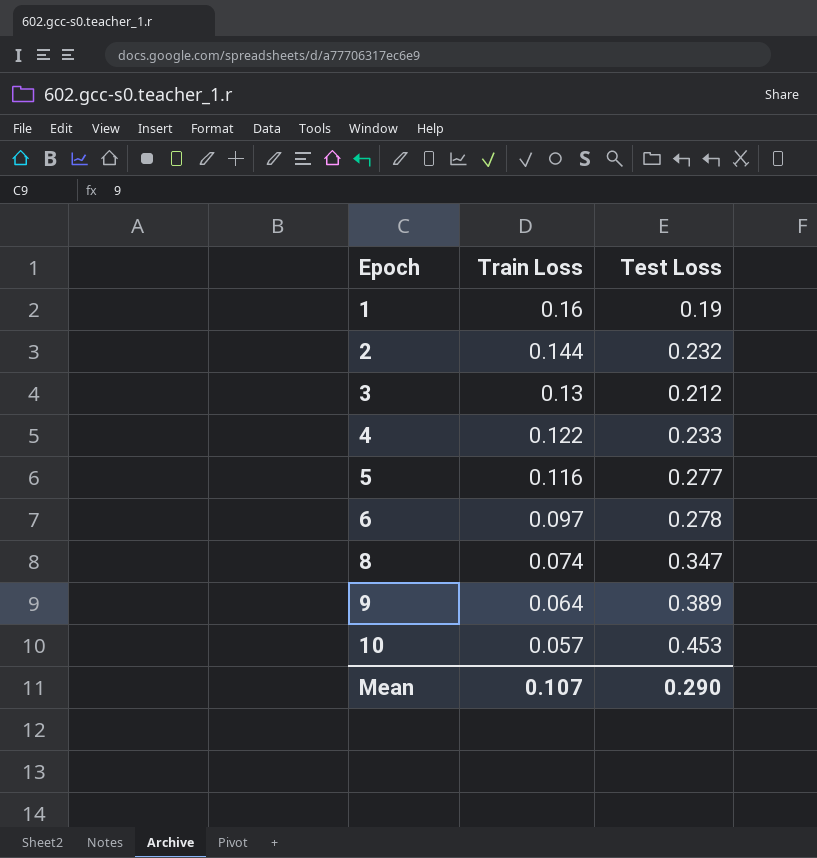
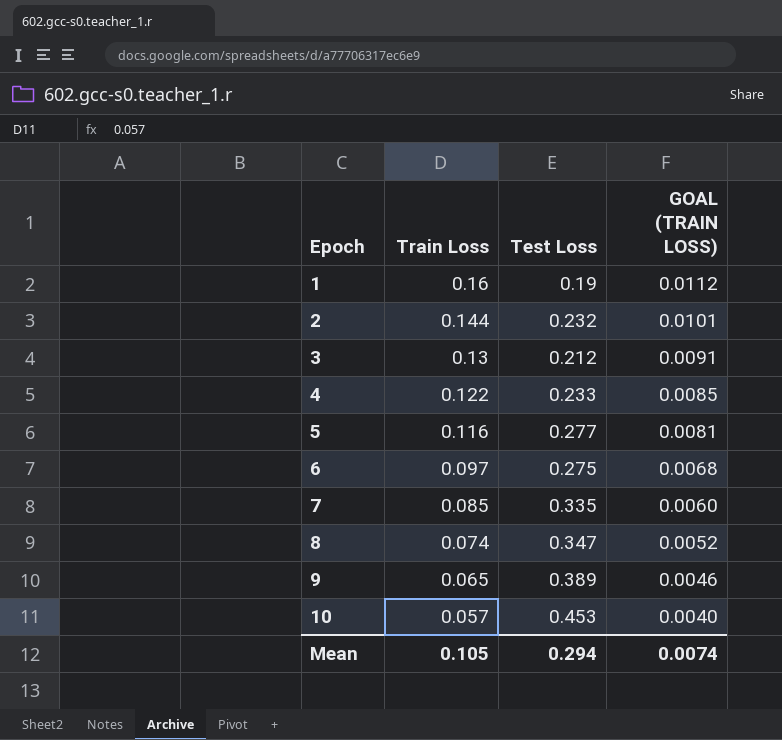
column GOAL (TRAIN LOSS) | formula: none -> [Train Loss] * 0.07
6 | Test Loss: 0.278 -> 0.275
row 7: none -> 0.085 | 0.335 | 0.0060
9 | Train Loss: 0.064 -> 0.065
Mean | Train Loss: 0.107 -> 0.105
Mean | Test Loss: 0.290 -> 0.294

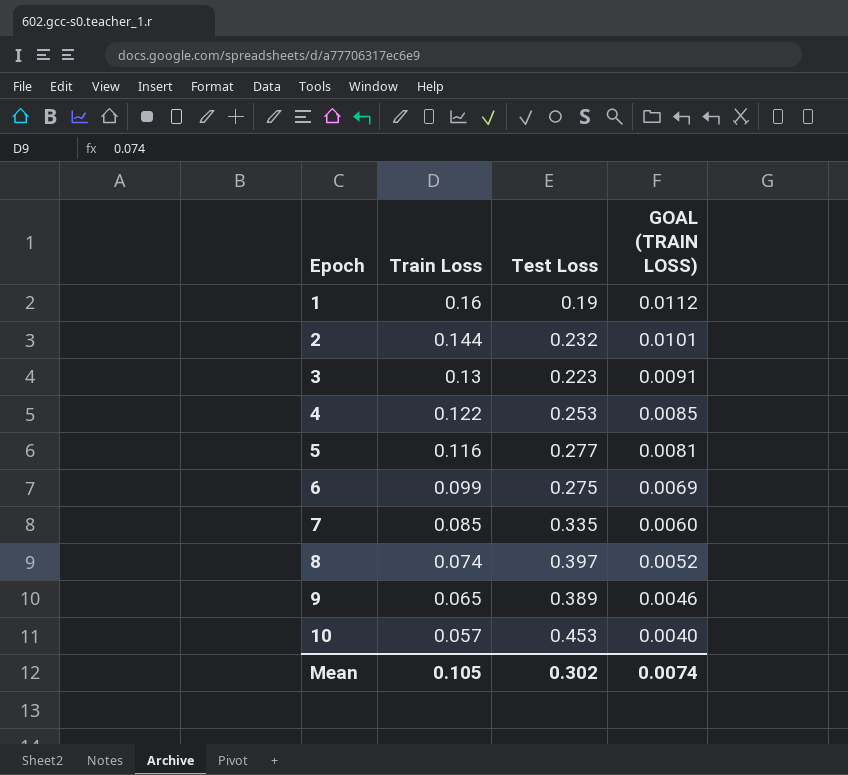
3 | Test Loss: 0.212 -> 0.223
4 | Test Loss: 0.233 -> 0.253
6 | Train Loss: 0.097 -> 0.099
6 | GOAL (TRAIN LOSS): 0.0068 -> 0.0069
8 | Test Loss: 0.347 -> 0.397
Mean | Test Loss: 0.294 -> 0.302

